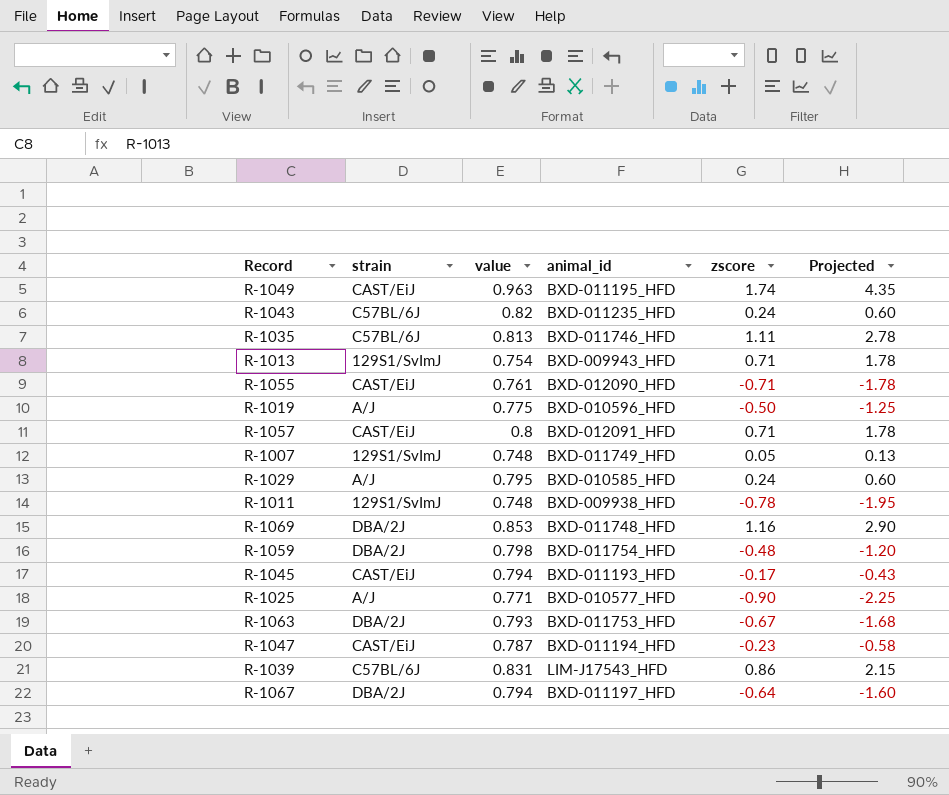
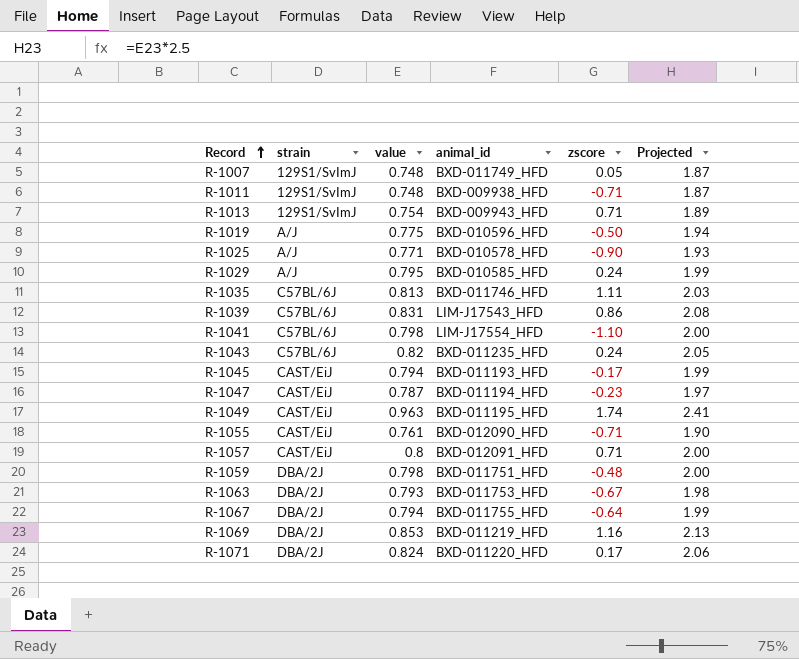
row order: none -> Record ascending
column Projected | formula: [zscore] * 2.5 -> [value] * 2.5
R-1011 | zscore: -0.78 -> -0.71
R-1025 | animal_id: BXD-010577_HFD -> BXD-010578_HFD
row R-1041: none -> C57BL/6J | 0.798 | LIM-J17554_HFD | -1.10 | 2.00
R-1059 | animal_id: BXD-011754_HFD -> BXD-011751_HFD
R-1067 | animal_id: BXD-011197_HFD -> BXD-011755_HFD
R-1069 | animal_id: BXD-011748_HFD -> BXD-011219_HFD
row R-1071: none -> DBA/2J | 0.824 | BXD-011220_HFD | 0.17 | 2.06

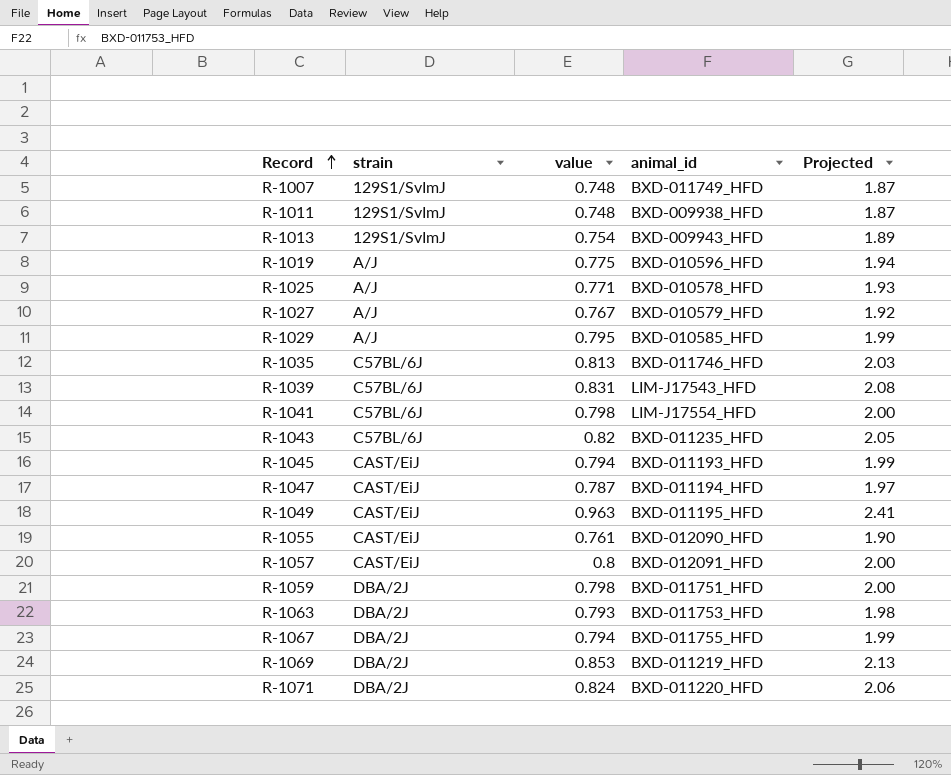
column zscore | position: 5 -> none
row R-1027: none -> A/J | 0.767 | BXD-010579_HFD | 1.92

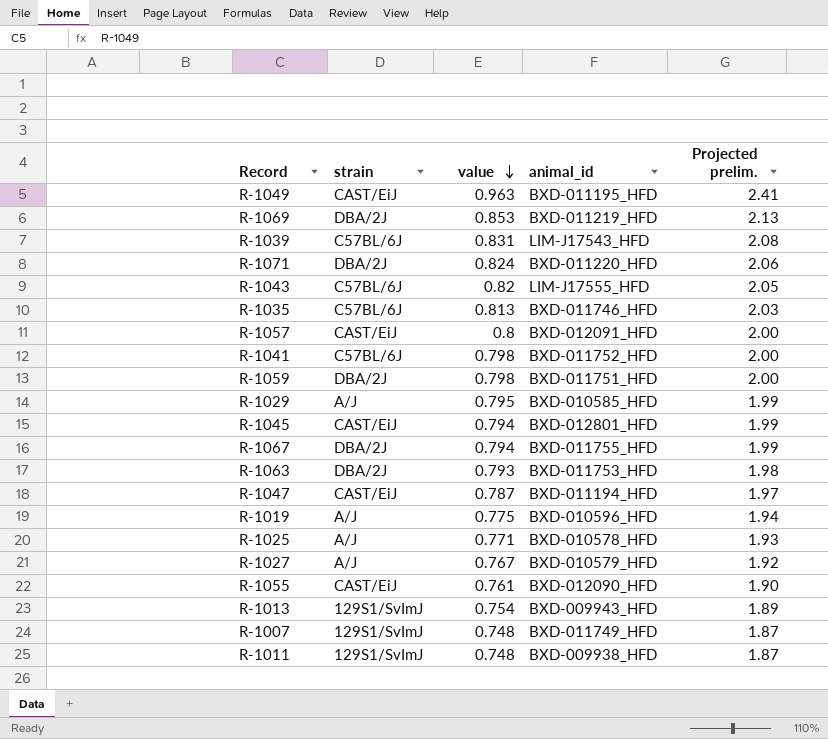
row order: Record ascending -> value descending
column name: Projected -> Projected prelim.
R-1043 | animal_id: BXD-011235_HFD -> LIM-J17555_HFD
R-1041 | animal_id: LIM-J17554_HFD -> BXD-011752_HFD
R-1045 | animal_id: BXD-011193_HFD -> BXD-012801_HFD

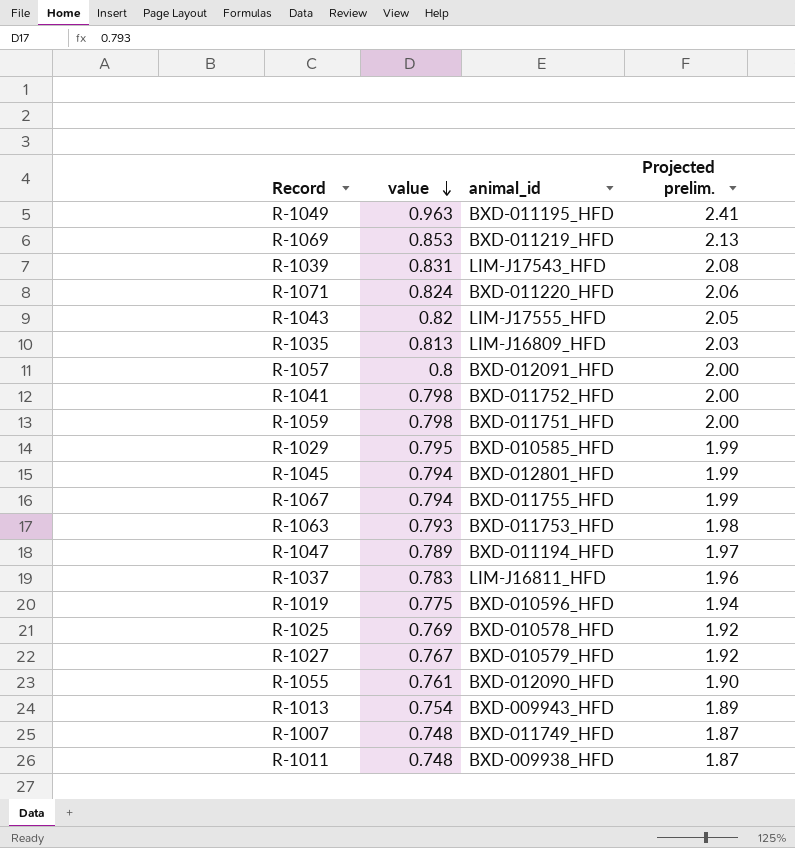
column strain | position: 2 -> none
R-1035 | animal_id: BXD-011746_HFD -> LIM-J16809_HFD
R-1047 | value: 0.787 -> 0.789
row R-1037: none -> 0.783 | LIM-J16811_HFD | 1.96
R-1025 | value: 0.771 -> 0.769
R-1025 | Projected prelim.: 1.93 -> 1.92

